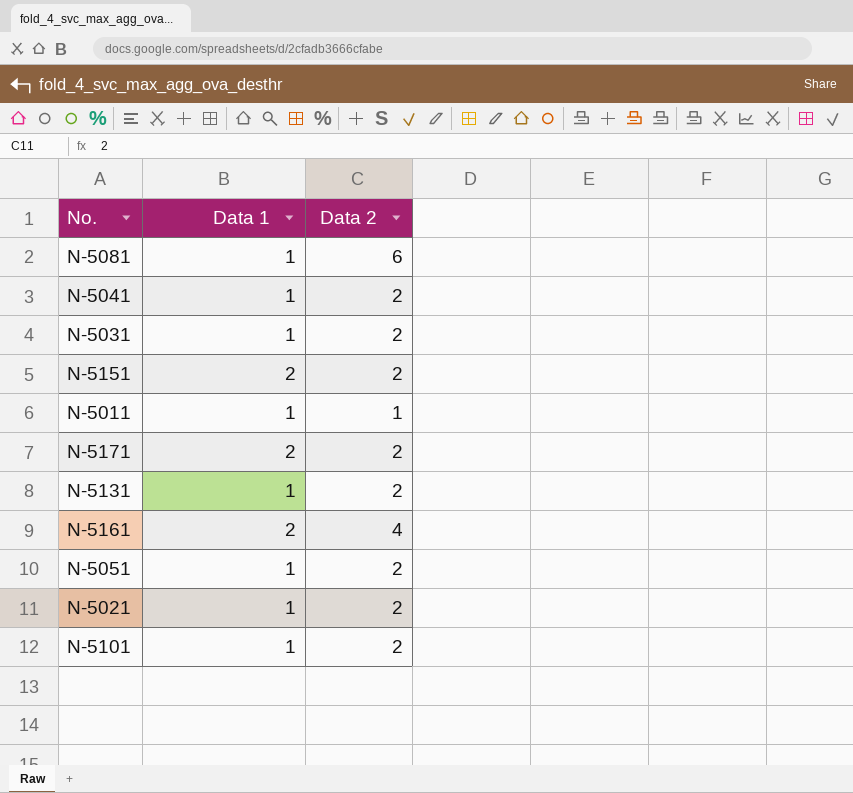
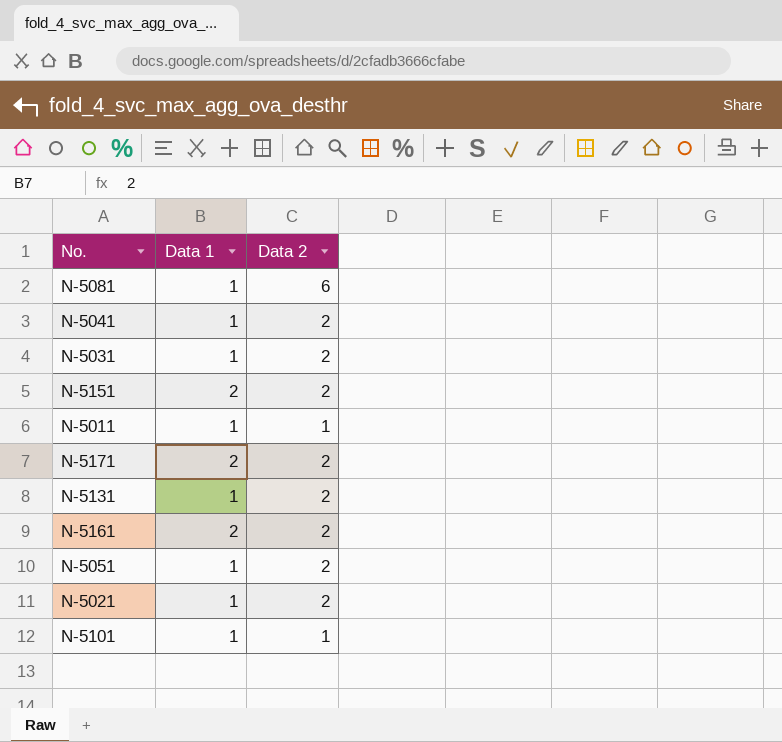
N-5161 | Data 2: 4 -> 2
N-5101 | Data 2: 2 -> 1

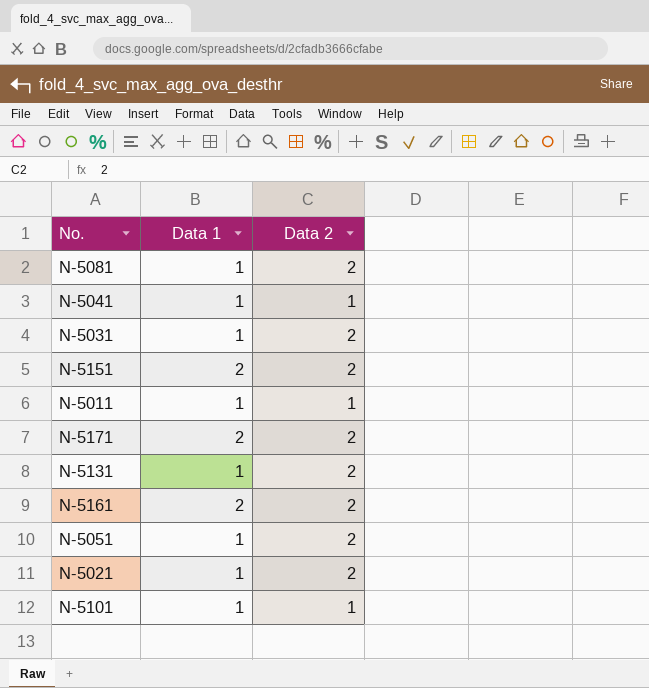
N-5081 | Data 2: 6 -> 2
N-5041 | Data 2: 2 -> 1

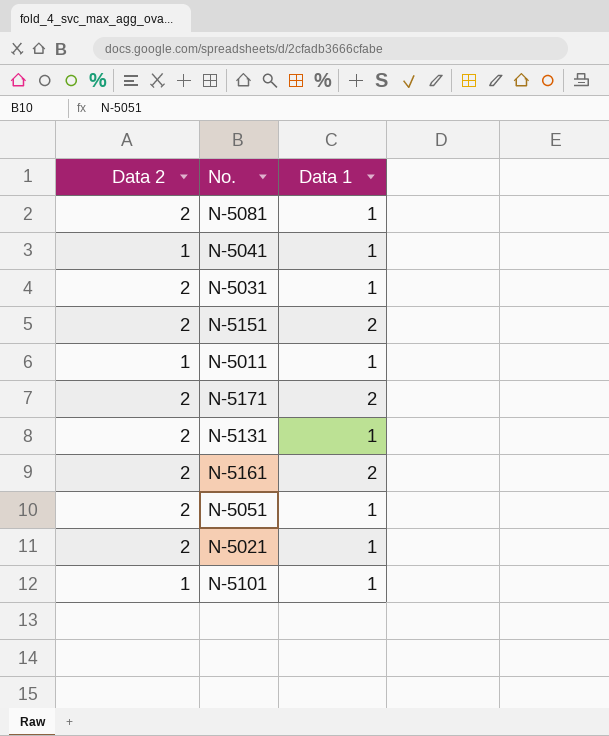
column Data 2 | position: 3 -> 1

